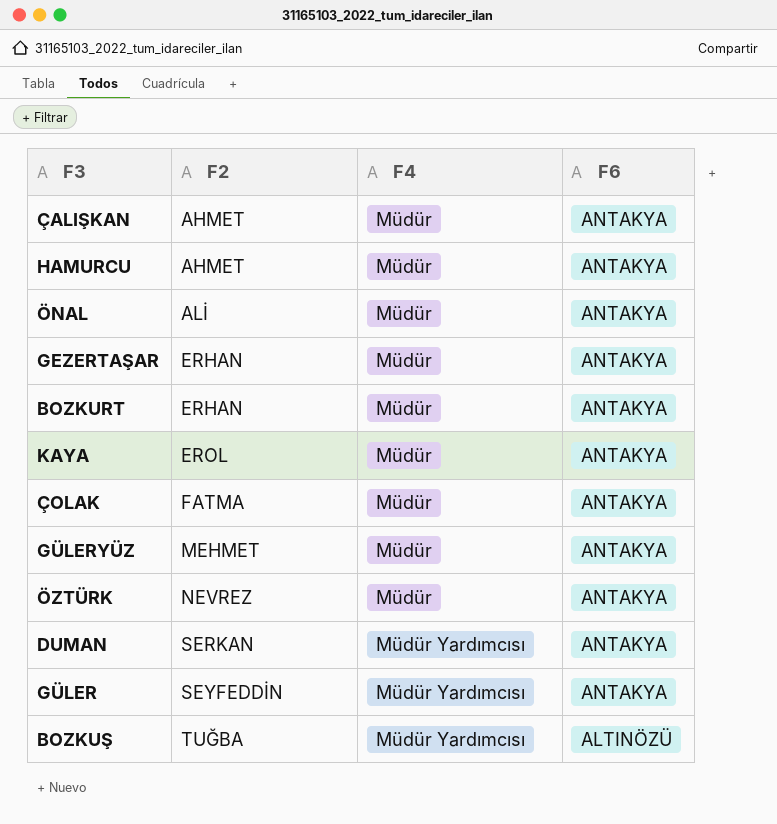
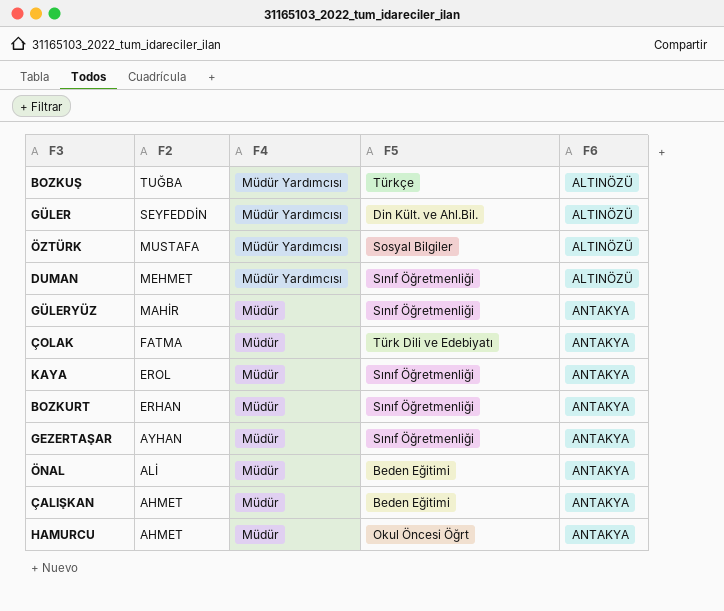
row order: F2 ascending -> F2 descending
column F5 | position: none -> 4
GÜLER | F6: ANTAKYA -> ALTINÖZÜ
ÖZTÜRK | F2: NEVREZ -> MUSTAFA
ÖZTÜRK | F4: Müdür -> Müdür Yardımcısı
ÖZTÜRK | F6: ANTAKYA -> ALTINÖZÜ
DUMAN | F2: SERKAN -> MEHMET
DUMAN | F6: ANTAKYA -> ALTINÖZÜ
GÜLERYÜZ | F2: MEHMET -> MAHİR
GEZERTAŞAR | F2: ERHAN -> AYHAN

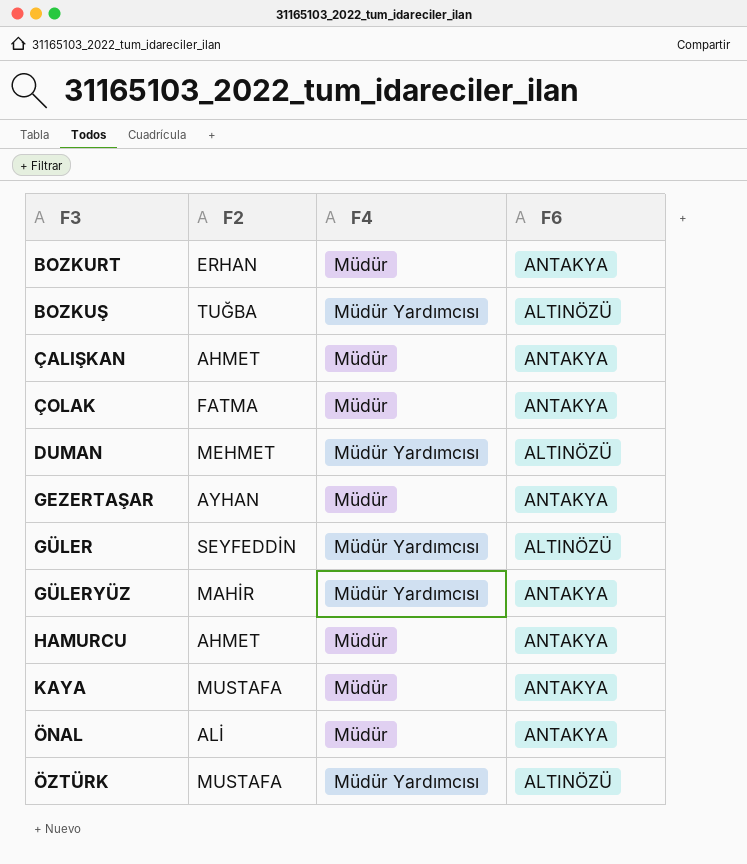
row order: F2 descending -> F3 ascending
column F5 | position: 4 -> none
GÜLERYÜZ | F4: Müdür -> Müdür Yardımcısı
KAYA | F2: EROL -> MUSTAFA

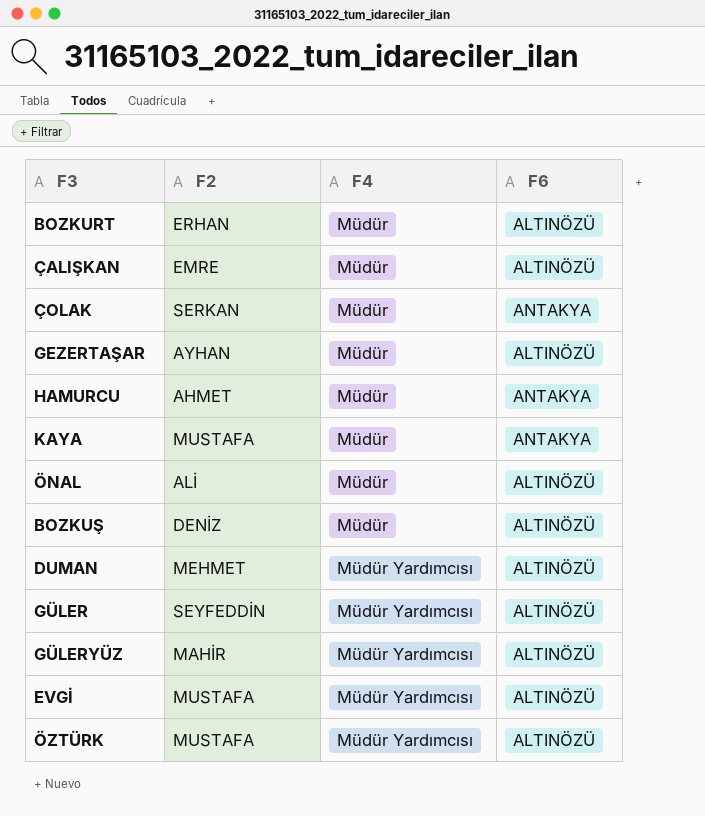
row order: F3 ascending -> F4 ascending
BOZKURT | F6: ANTAKYA -> ALTINÖZÜ
ÇALIŞKAN | F2: AHMET -> EMRE
ÇALIŞKAN | F6: ANTAKYA -> ALTINÖZÜ
ÇOLAK | F2: FATMA -> SERKAN
GEZERTAŞAR | F6: ANTAKYA -> ALTINÖZÜ
ÖNAL | F6: ANTAKYA -> ALTINÖZÜ
BOZKUŞ | F2: TUĞBA -> DENİZ
BOZKUŞ | F4: Müdür Yardımcısı -> Müdür
GÜLERYÜZ | F6: ANTAKYA -> ALTINÖZÜ
row EVGİ: none -> MUSTAFA | Müdür Yardımcısı | ALTINÖZÜ

